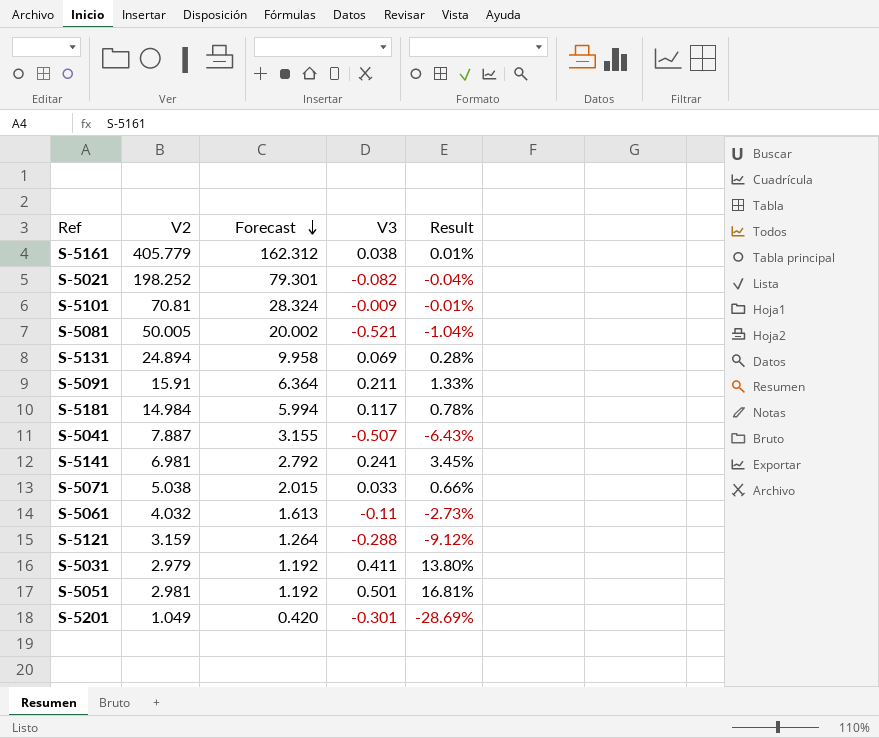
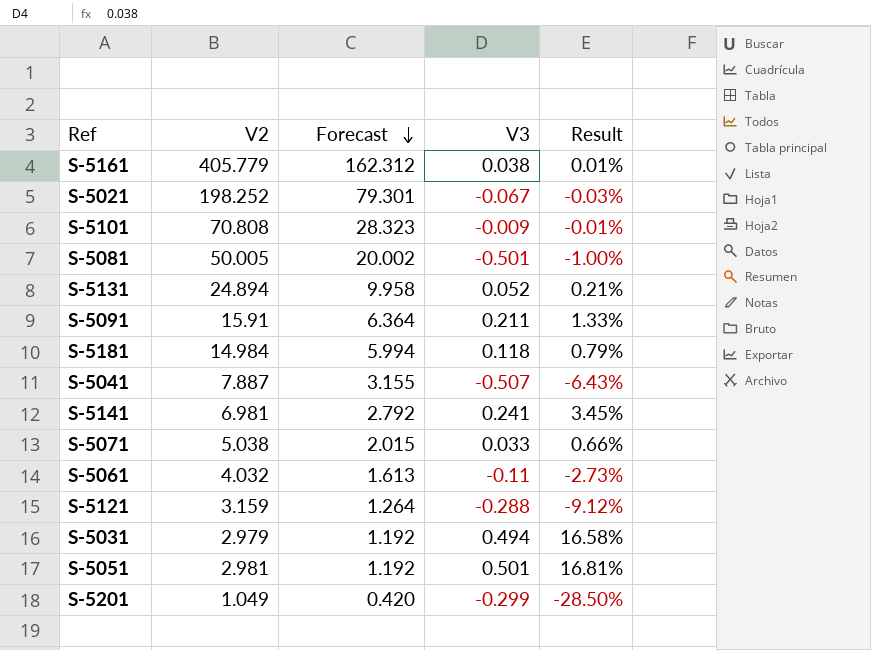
S-5021 | V3: -0.082 -> -0.067
S-5021 | Result: -0.04% -> -0.03%
S-5101 | V2: 70.81 -> 70.808
S-5101 | Forecast: 28.324 -> 28.323
S-5081 | V3: -0.521 -> -0.501
S-5081 | Result: -1.04% -> -1.00%
S-5131 | V3: 0.069 -> 0.052
S-5131 | Result: 0.28% -> 0.21%
S-5181 | V3: 0.117 -> 0.118
S-5181 | Result: 0.78% -> 0.79%
S-5031 | V3: 0.411 -> 0.494
S-5031 | Result: 13.80% -> 16.58%
S-5201 | V3: -0.301 -> -0.299
S-5201 | Result: -28.69% -> -28.50%

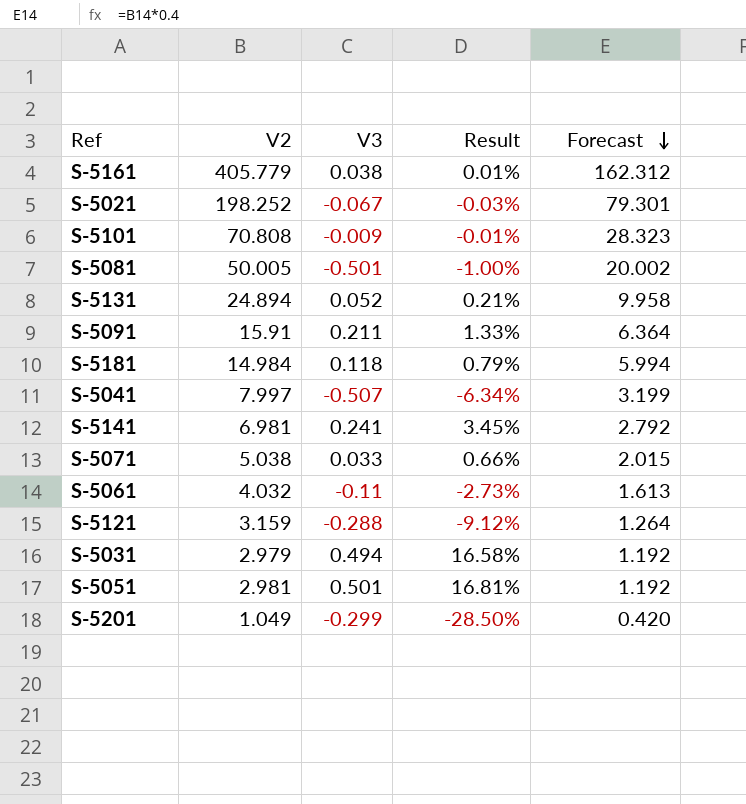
column Forecast | position: 3 -> 5
S-5041 | V2: 7.887 -> 7.997
S-5041 | Result: -6.43% -> -6.34%
S-5041 | Forecast: 3.155 -> 3.199

